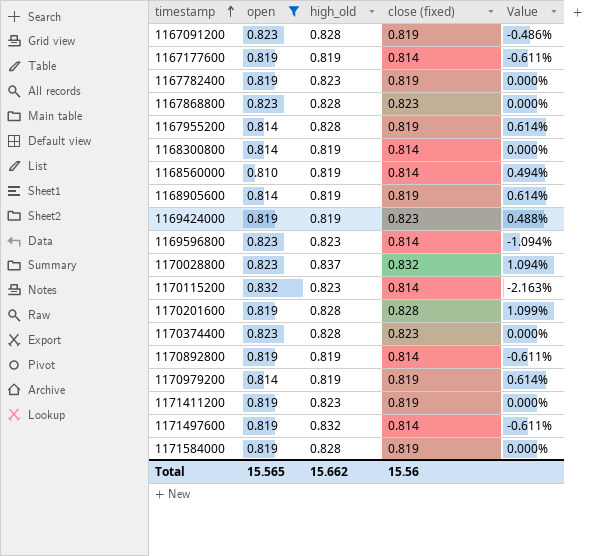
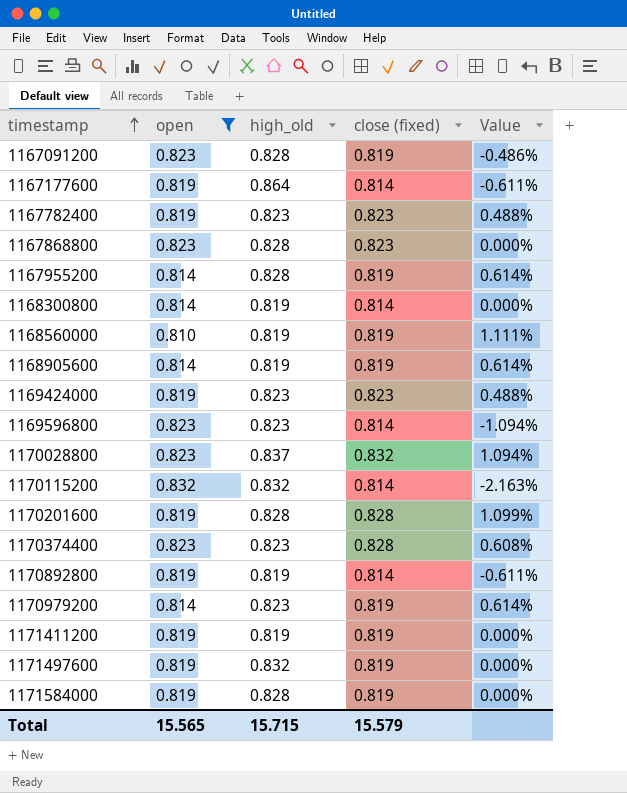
1167177600 | high_old: 0.819 -> 0.864
1167782400 | close (fixed): 0.819 -> 0.823
1167782400 | Value: 0.000% -> 0.488%
1168560000 | close (fixed): 0.814 -> 0.819
1168560000 | Value: 0.494% -> 1.111%
1169424000 | high_old: 0.819 -> 0.823
1170115200 | high_old: 0.823 -> 0.832
1170374400 | high_old: 0.828 -> 0.823
1170374400 | close (fixed): 0.823 -> 0.828
1170374400 | Value: 0.000% -> 0.608%
1170979200 | high_old: 0.819 -> 0.823
1171411200 | high_old: 0.823 -> 0.819
1171497600 | close (fixed): 0.814 -> 0.819
1171497600 | Value: -0.611% -> 0.000%
Total | high_old: 15.662 -> 15.715
Total | close (fixed): 15.56 -> 15.579

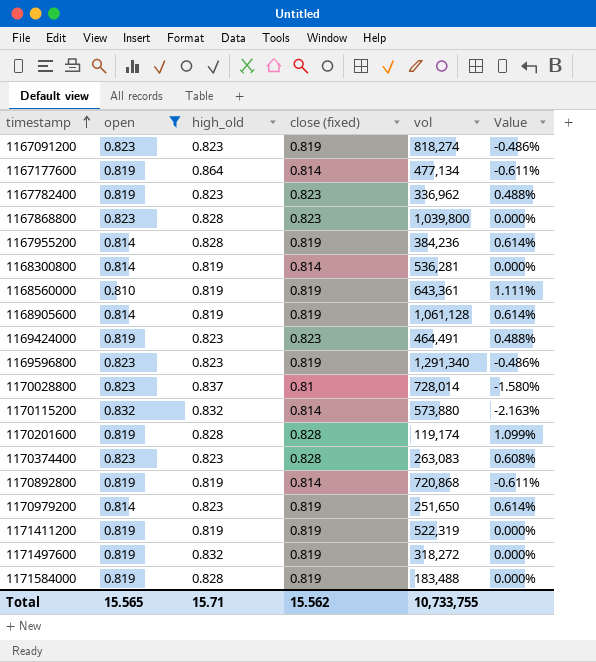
column vol | position: none -> 5
1167091200 | high_old: 0.828 -> 0.823
1169596800 | close (fixed): 0.814 -> 0.819
1169596800 | Value: -1.094% -> -0.486%
1170028800 | close (fixed): 0.832 -> 0.81
1170028800 | Value: 1.094% -> -1.580%
Total | high_old: 15.715 -> 15.71
Total | close (fixed): 15.579 -> 15.562

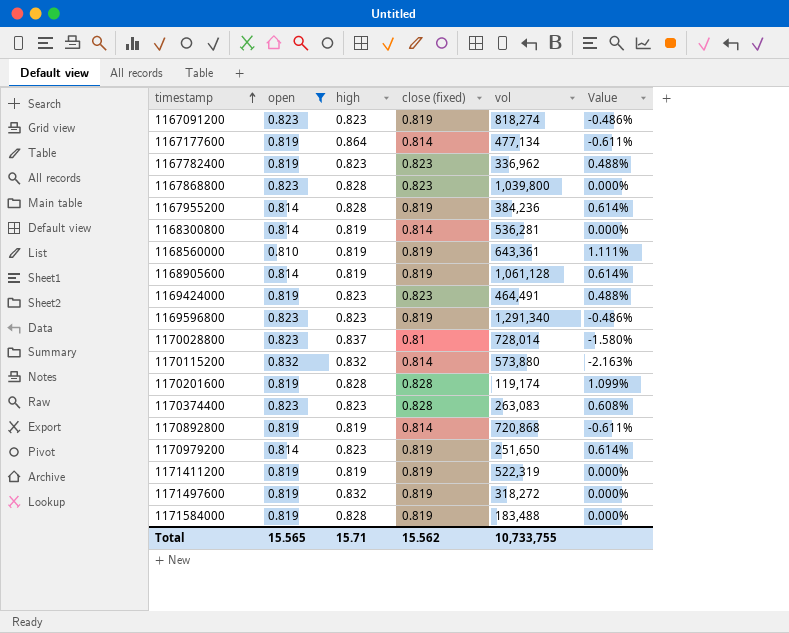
column name: high_old -> high

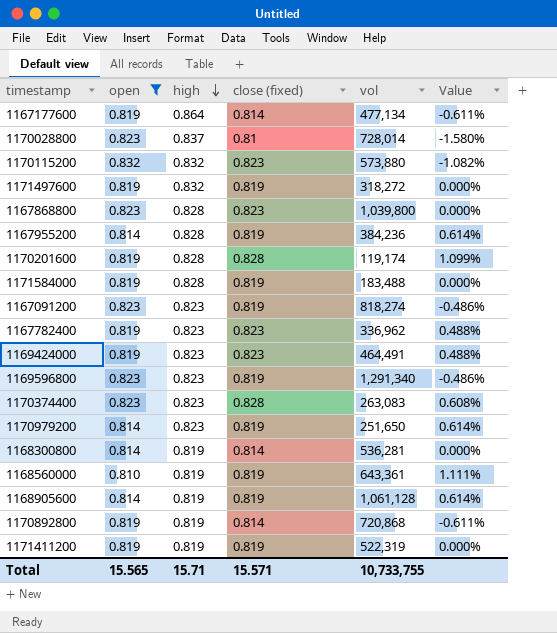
row order: timestamp ascending -> high descending
1170115200 | close (fixed): 0.814 -> 0.823
1170115200 | Value: -2.163% -> -1.082%
Total | close (fixed): 15.562 -> 15.571

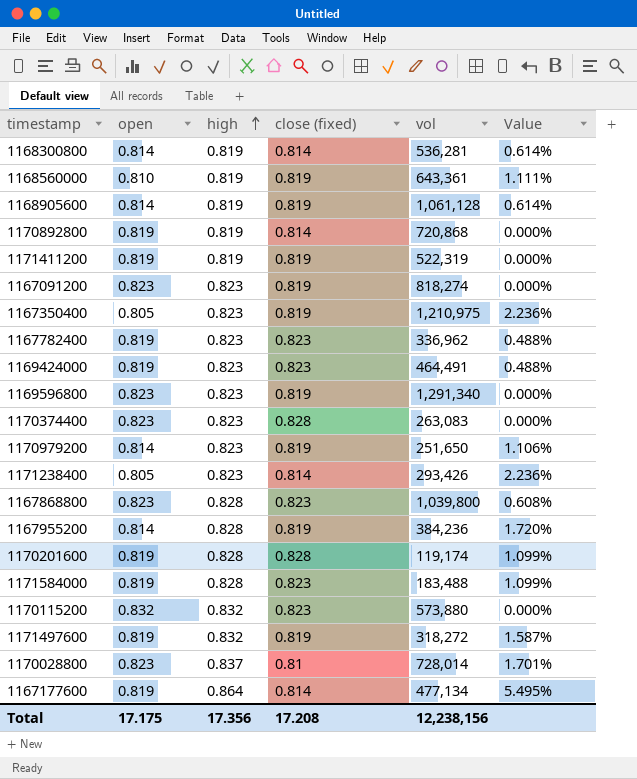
filter: open != 0.805 -> none
row order: high descending -> high ascending
column Value | formula: ([close (fixed)] - [open]) / [open] -> ([high] - [open]) / [open]
1171584000 | close (fixed): 0.819 -> 0.823
Total | open: 15.565 -> 17.175
Total | high: 15.71 -> 17.356
Total | close (fixed): 15.571 -> 17.208
Total | vol: 10,733,755 -> 12,238,156

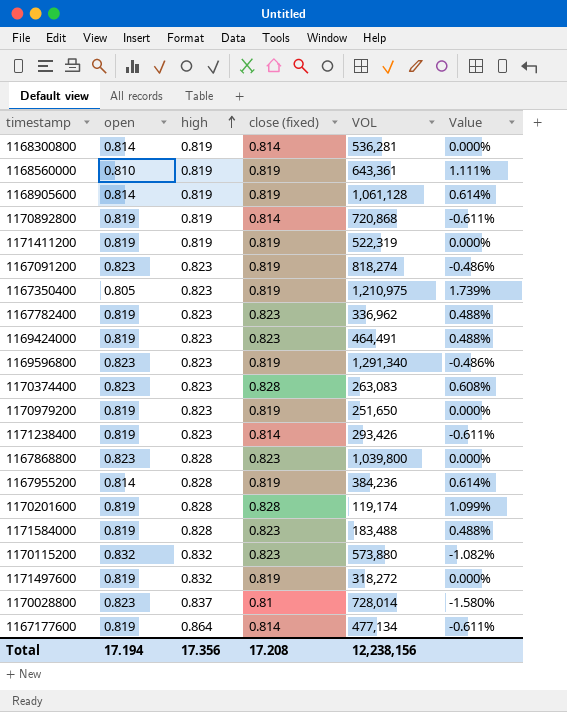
column name: vol -> VOL
column Value | formula: ([high] - [open]) / [open] -> ([close (fixed)] - [open]) / [open]
1170979200 | open: 0.814 -> 0.819
1171238400 | open: 0.805 -> 0.819
Total | open: 17.175 -> 17.194

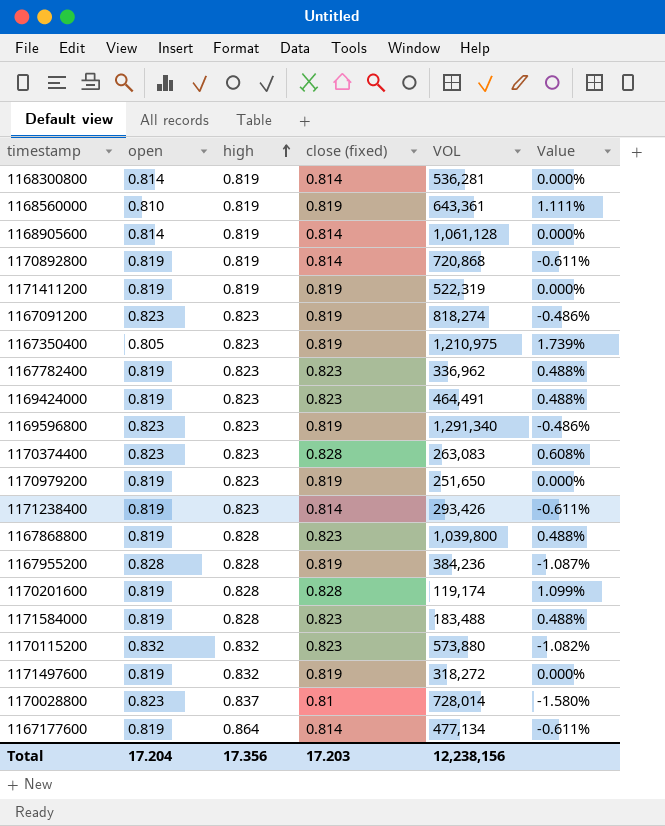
1168905600 | close (fixed): 0.819 -> 0.814
1168905600 | Value: 0.614% -> 0.000%
1167868800 | open: 0.823 -> 0.819
1167868800 | Value: 0.000% -> 0.488%
1167955200 | open: 0.814 -> 0.828
1167955200 | Value: 0.614% -> -1.087%
Total | open: 17.194 -> 17.204
Total | close (fixed): 17.208 -> 17.203

